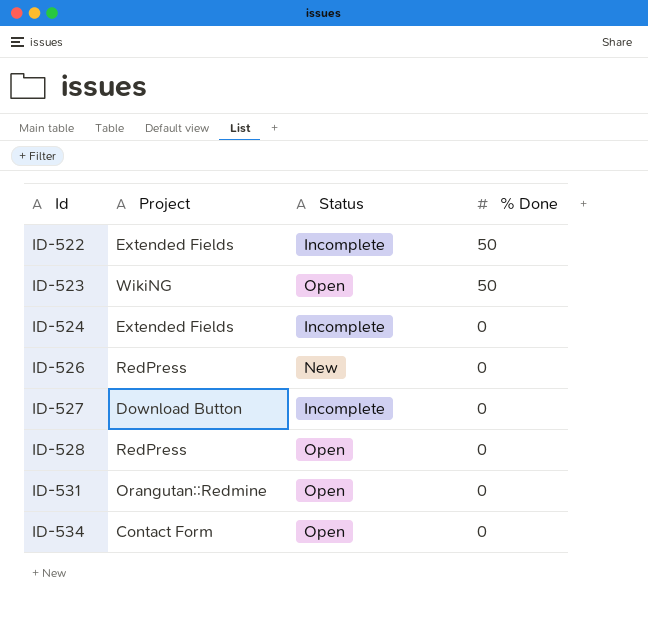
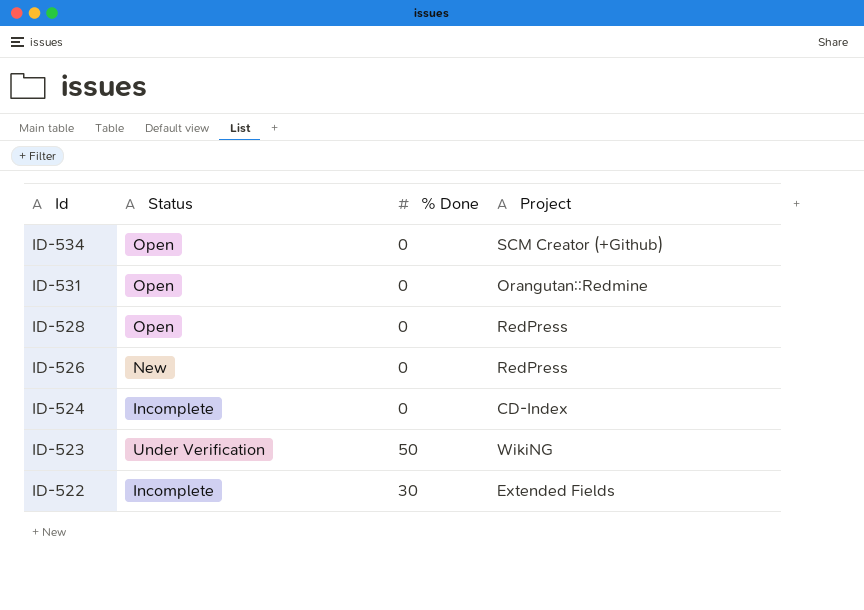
row order: Id ascending -> Id descending
column Project | position: 2 -> 4
row ID-527: Download Button | Incomplete | 0 -> none
ID-534 | Project: Contact Form -> SCM Creator (+Github)
ID-524 | Project: Extended Fields -> CD-Index
ID-523 | Status: Open -> Under Verification
ID-522 | % Done: 50 -> 30

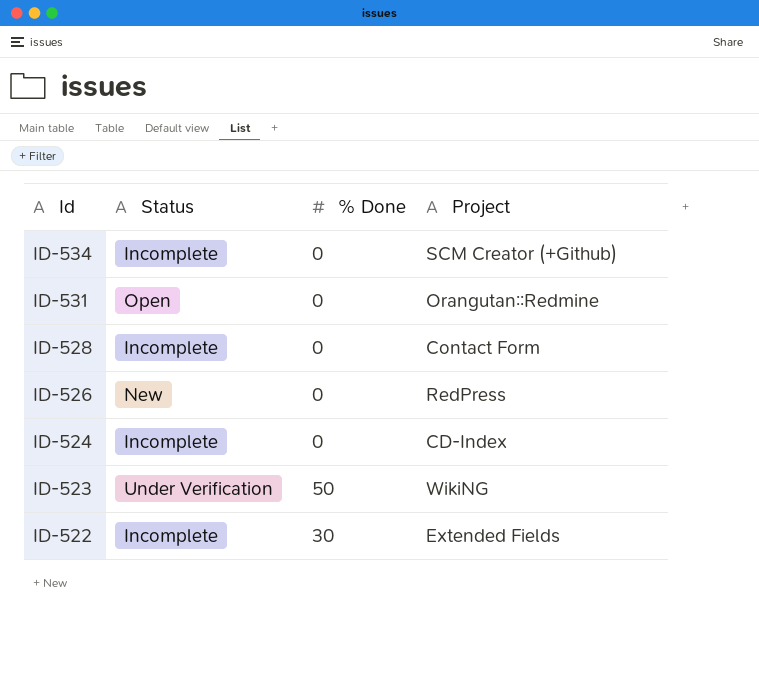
ID-534 | Status: Open -> Incomplete
ID-528 | Status: Open -> Incomplete
ID-528 | Project: RedPress -> Contact Form

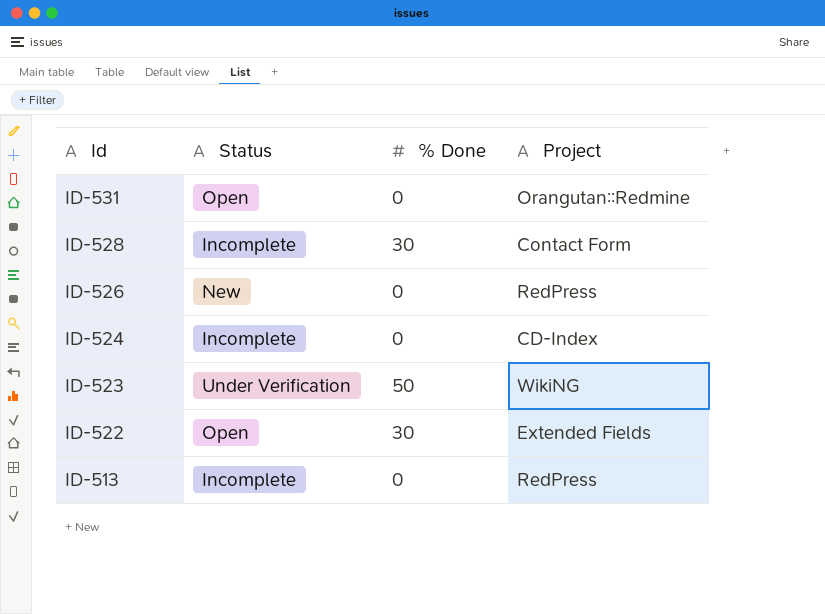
row ID-534: Incomplete | 0 | SCM Creator (+Github) -> none
ID-528 | % Done: 0 -> 30
ID-522 | Status: Incomplete -> Open
row ID-513: none -> Incomplete | 0 | RedPress

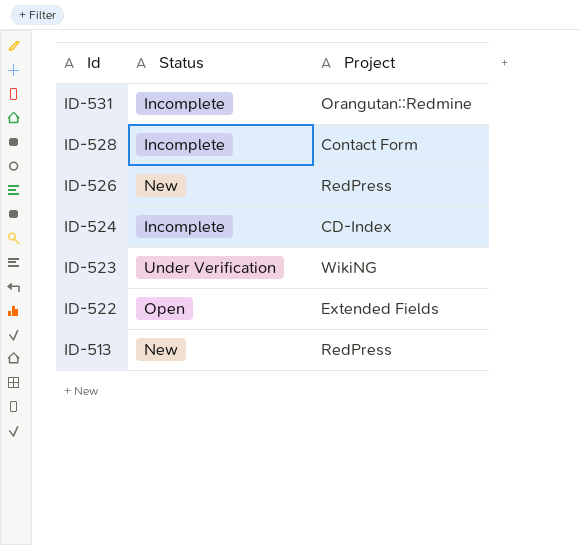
column % Done | position: 3 -> none
ID-531 | Status: Open -> Incomplete
ID-513 | Status: Incomplete -> New

